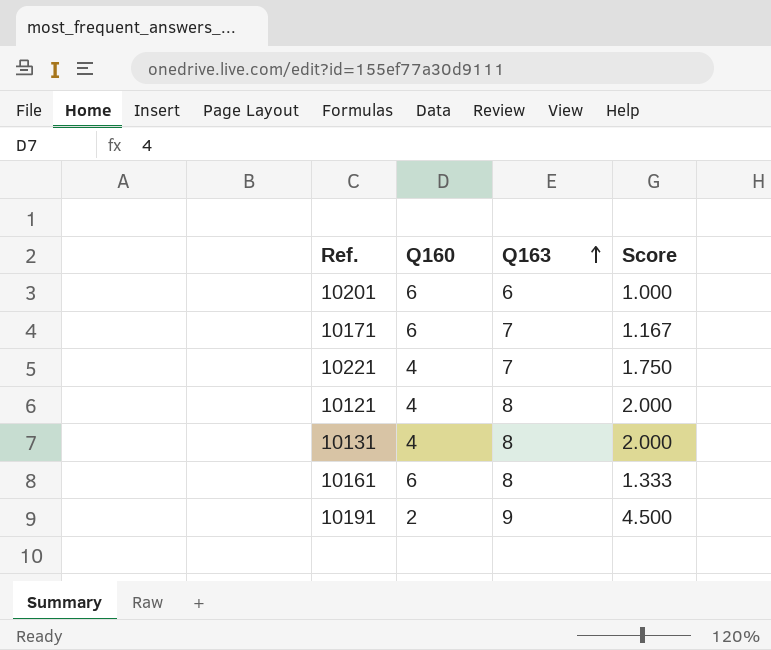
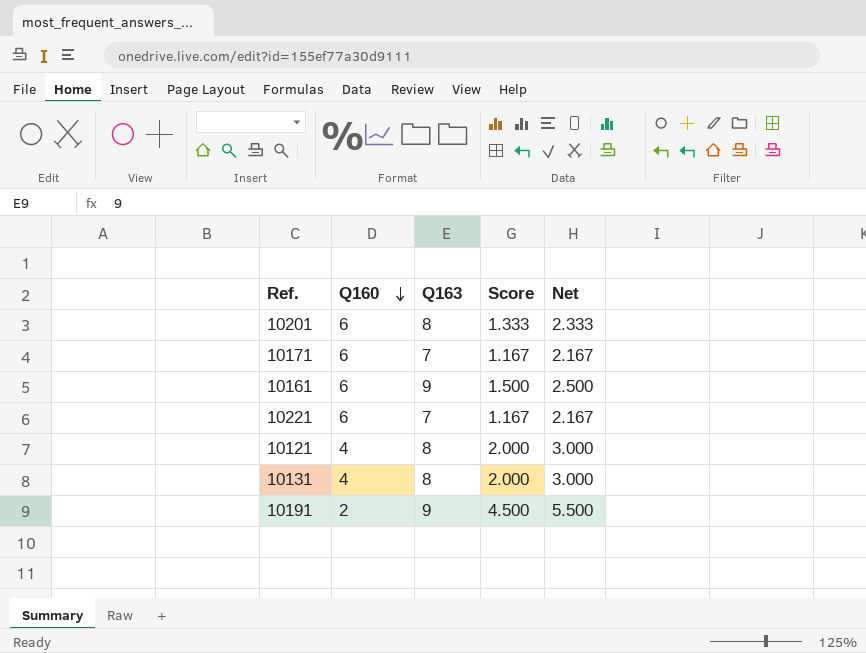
row order: Q163 ascending -> Q160 descending
column Net | formula: none -> [Score] + 1
10201 | Q163: 6 -> 8
10201 | Score: 1.000 -> 1.333
10161 | Q163: 8 -> 9
10161 | Score: 1.333 -> 1.500
10221 | Q160: 4 -> 6
10221 | Score: 1.750 -> 1.167

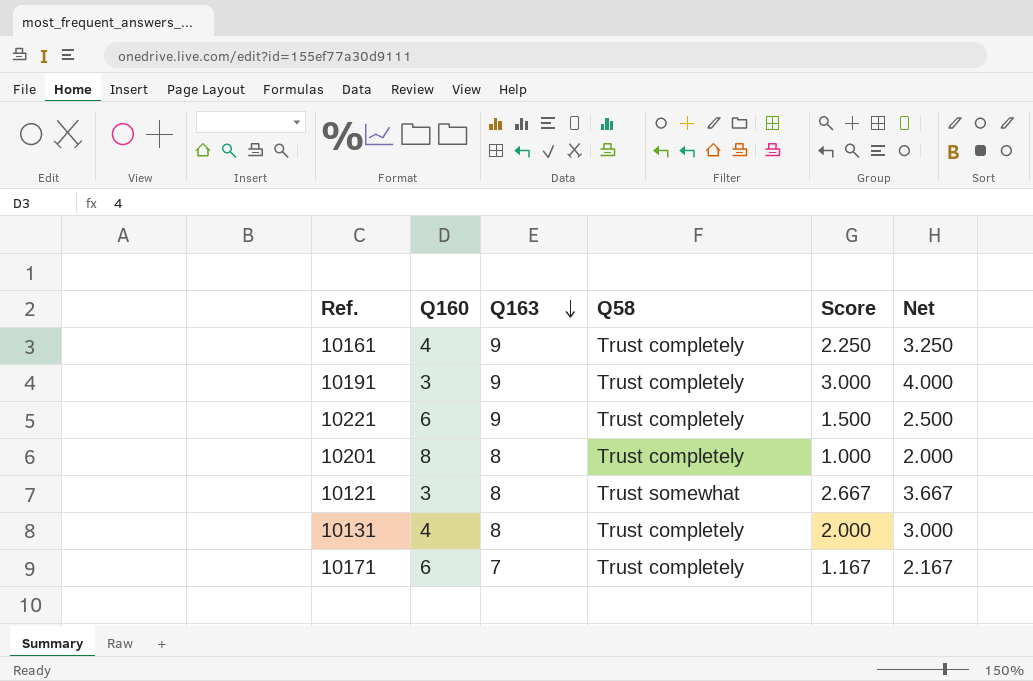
row order: Q160 descending -> Q163 descending
column Q58 | position: none -> 4
10161 | Q160: 6 -> 4
10161 | Score: 1.500 -> 2.250
10161 | Net: 2.500 -> 3.250
10191 | Q160: 2 -> 3
10191 | Score: 4.500 -> 3.000
10191 | Net: 5.500 -> 4.000
10221 | Q163: 7 -> 9
10221 | Score: 1.167 -> 1.500
10221 | Net: 2.167 -> 2.500
10201 | Q160: 6 -> 8
10201 | Score: 1.333 -> 1.000
10201 | Net: 2.333 -> 2.000
10121 | Q160: 4 -> 3
10121 | Score: 2.000 -> 2.667
10121 | Net: 3.000 -> 3.667

